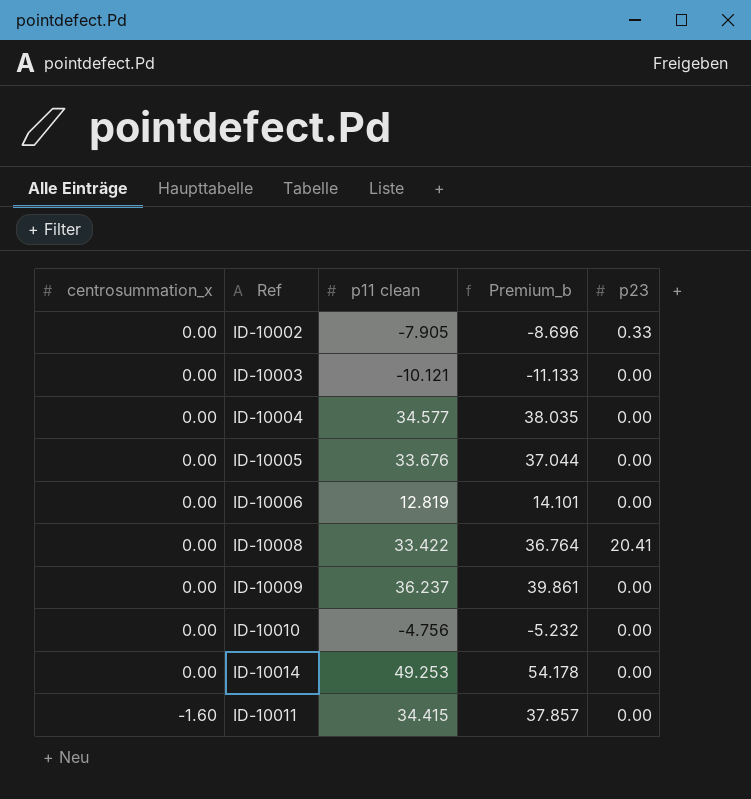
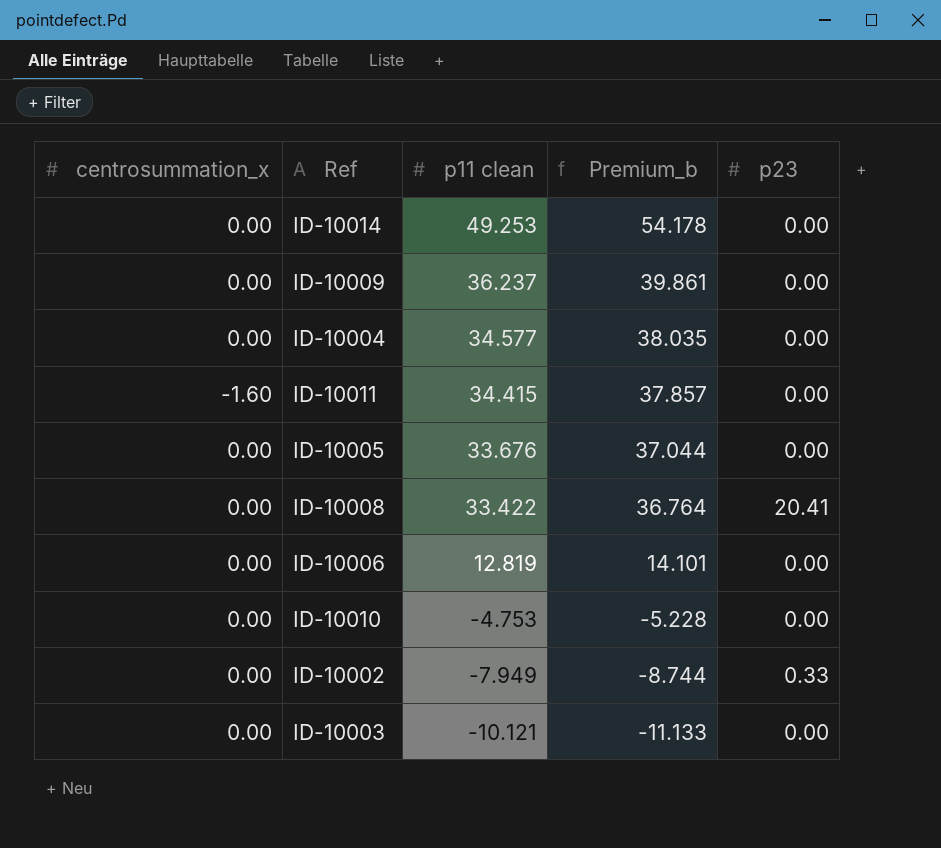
row order: centrosummation_x descending -> p11 clean descending
ID-10010 | p11 clean: -4.756 -> -4.753
ID-10010 | Premium_b: -5.232 -> -5.228
ID-10002 | p11 clean: -7.905 -> -7.949
ID-10002 | Premium_b: -8.696 -> -8.744

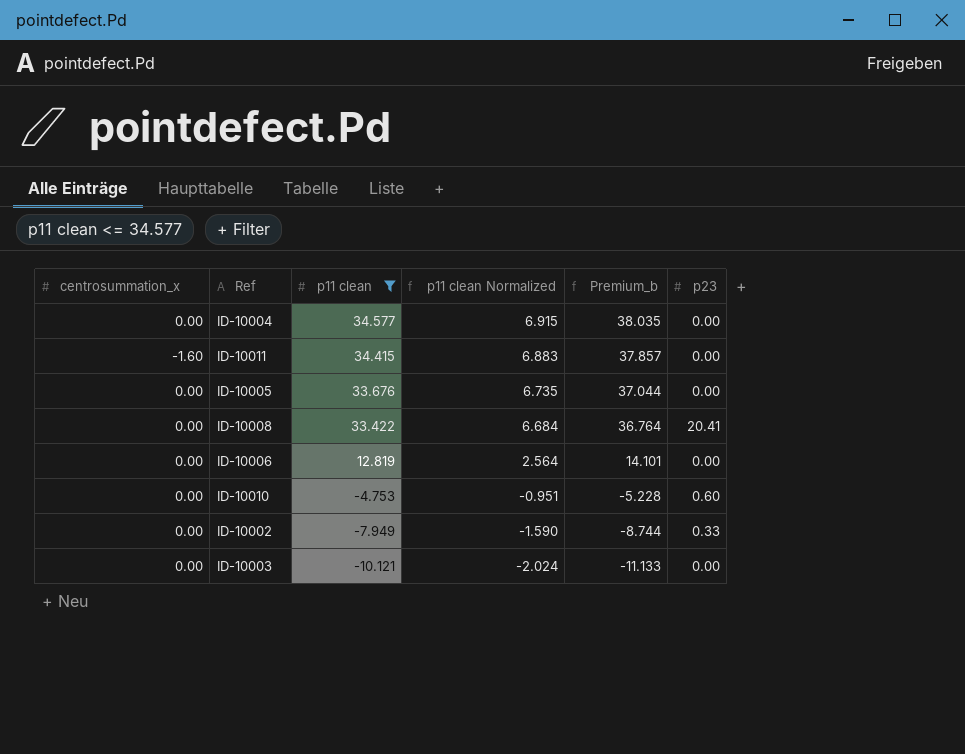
filter: none -> p11 clean <= 34.577
column p11 clean Normalized | formula: none -> [p11 clean] * 0.2
ID-10010 | p23: 0.00 -> 0.60

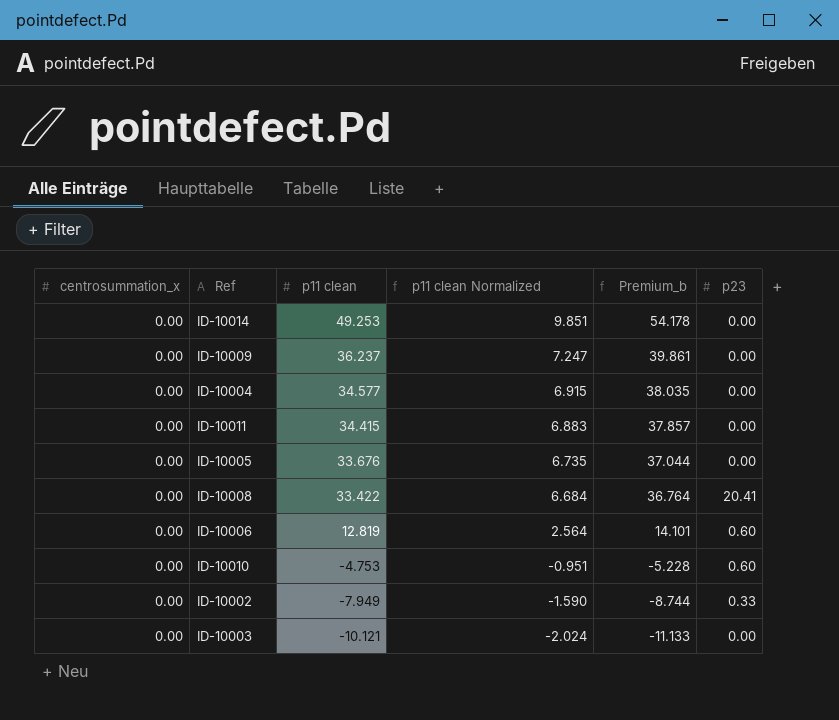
filter: p11 clean <= 34.577 -> none
ID-10011 | centrosummation_x: -1.60 -> 0.00
ID-10006 | p23: 0.00 -> 0.60

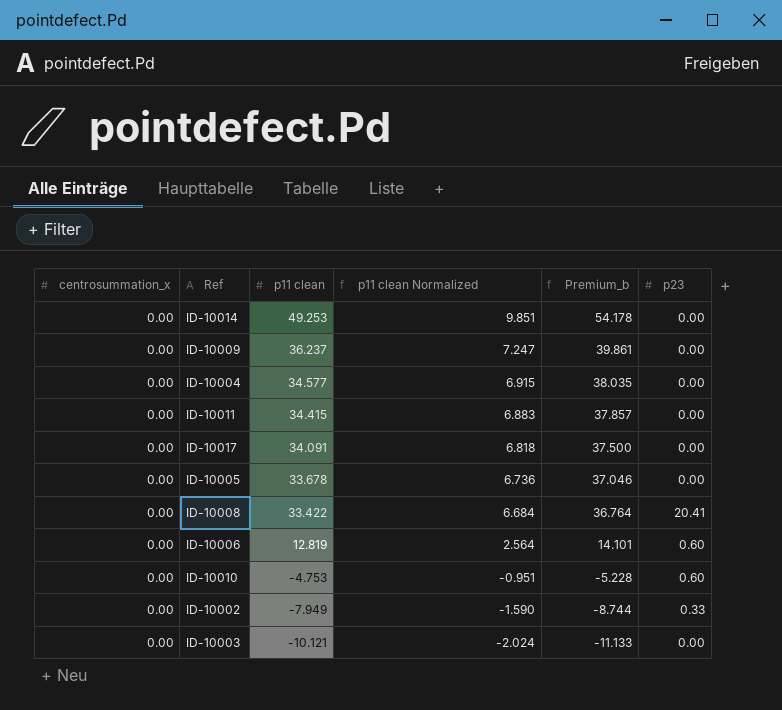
row ID-10017: none -> 0.00 | 34.091 | 6.818 | 37.500 | 0.00
ID-10005 | p11 clean: 33.676 -> 33.678
ID-10005 | p11 clean Normalized: 6.735 -> 6.736
ID-10005 | Premium_b: 37.044 -> 37.046

